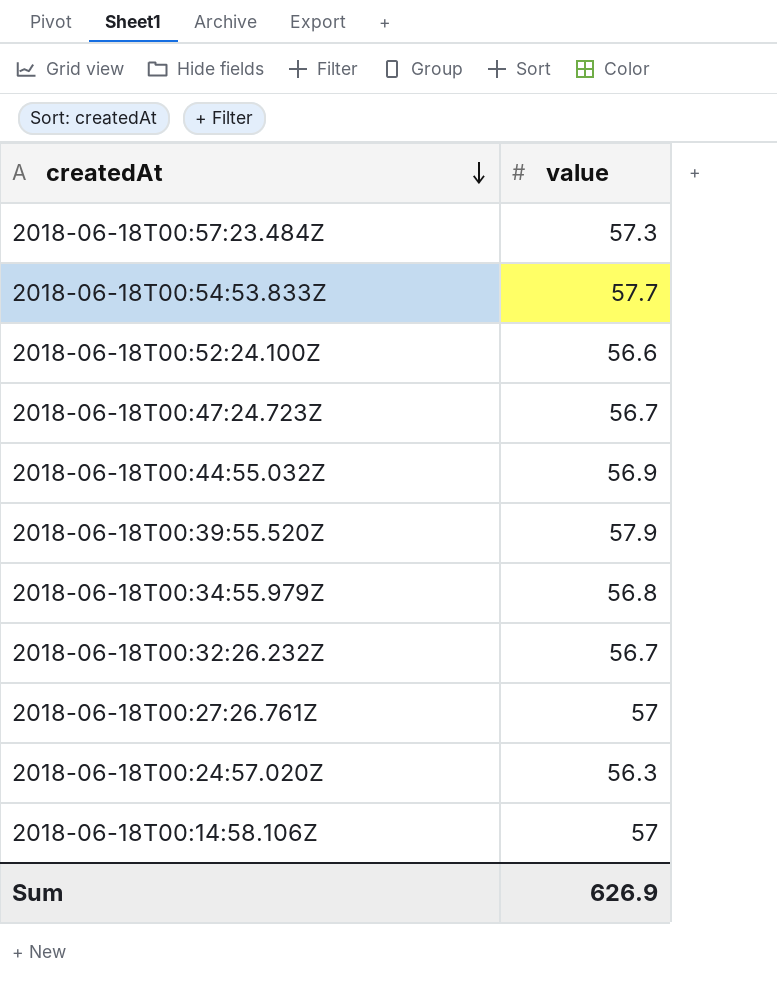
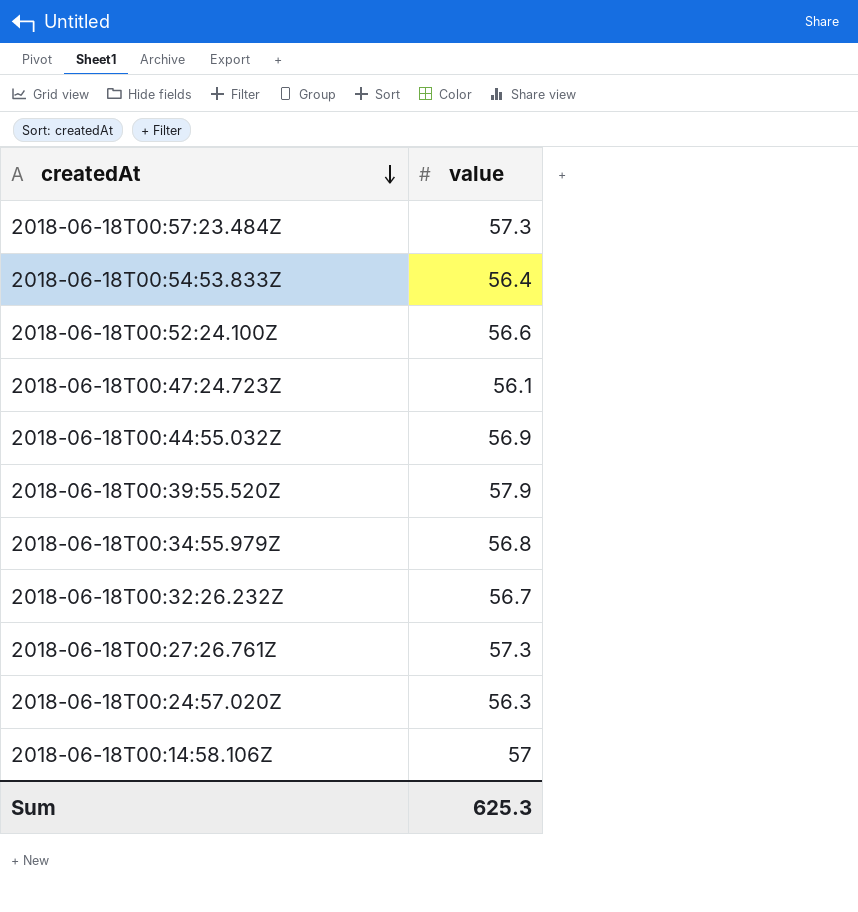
2018-06-18T00:54:53.833Z | value: 57.7 -> 56.4
2018-06-18T00:47:24.723Z | value: 56.7 -> 56.1
2018-06-18T00:27:26.761Z | value: 57 -> 57.3
Sum | value: 626.9 -> 625.3

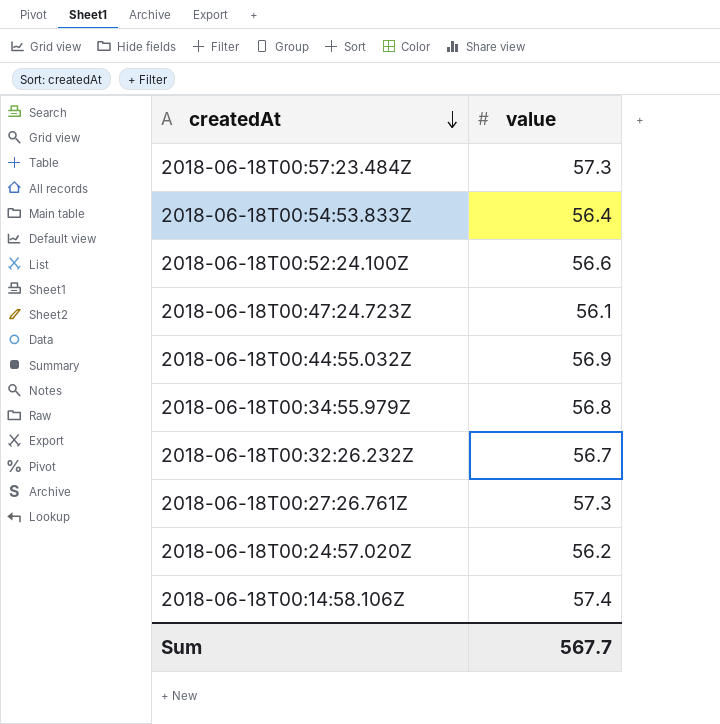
row 2018-06-18T00:39:55.520Z: 57.9 -> none
2018-06-18T00:24:57.020Z | value: 56.3 -> 56.2
2018-06-18T00:14:58.106Z | value: 57 -> 57.4
Sum | value: 625.3 -> 567.7

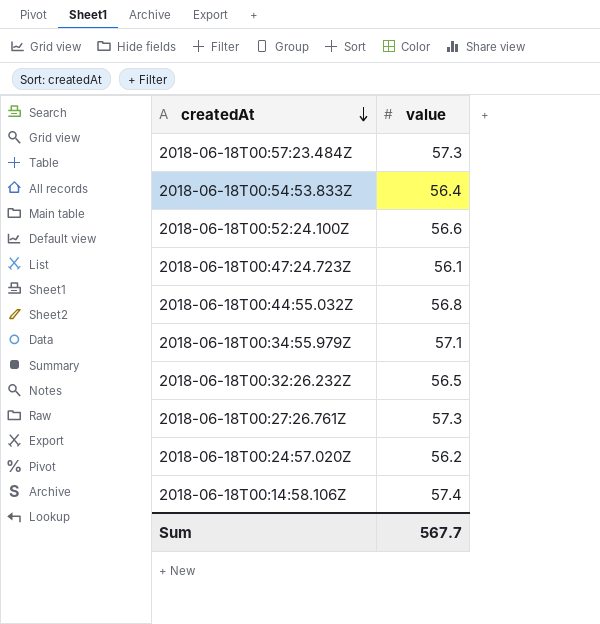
2018-06-18T00:44:55.032Z | value: 56.9 -> 56.8
2018-06-18T00:34:55.979Z | value: 56.8 -> 57.1
2018-06-18T00:32:26.232Z | value: 56.7 -> 56.5

